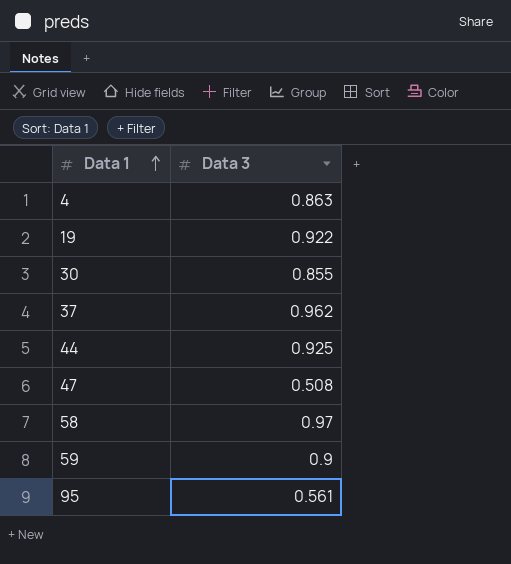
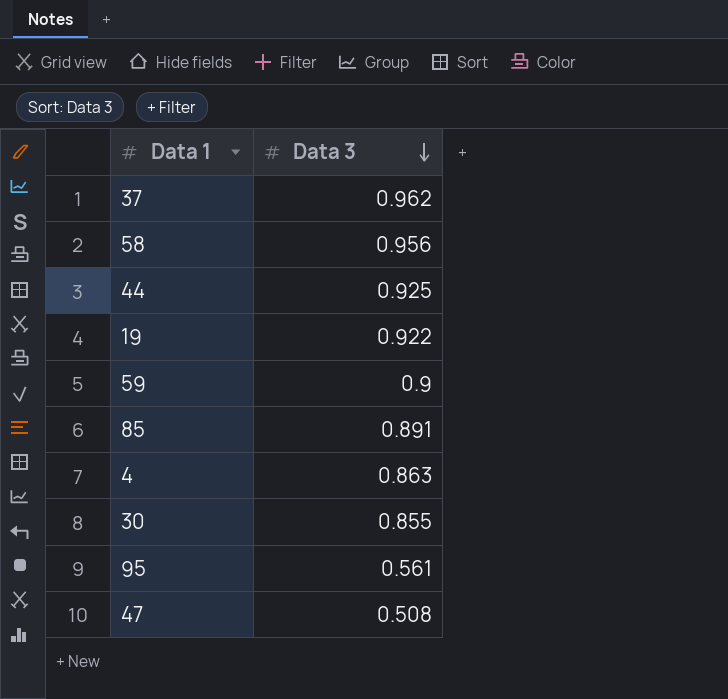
row order: Data 1 ascending -> Data 3 descending
58 | Data 3: 0.97 -> 0.956
row 85: none -> 0.891

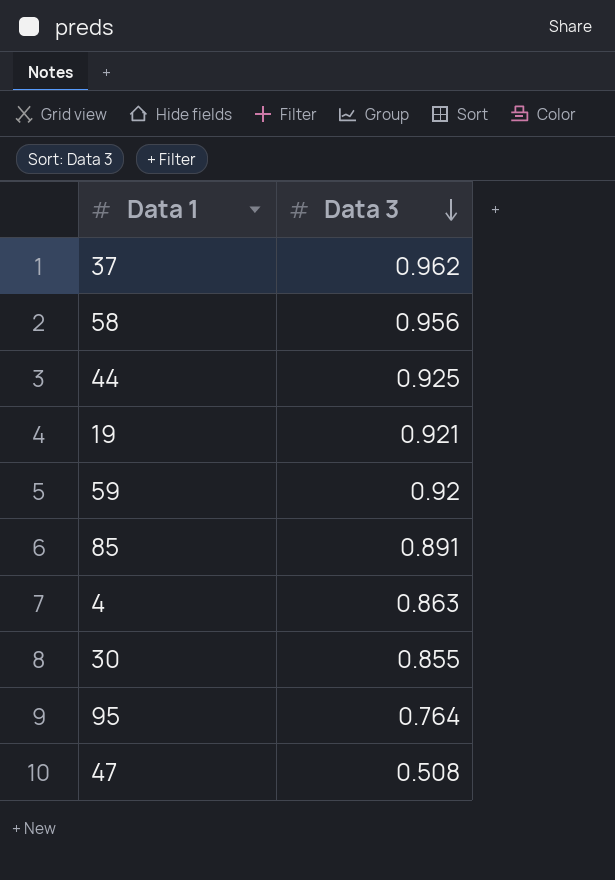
19 | Data 3: 0.922 -> 0.921
59 | Data 3: 0.9 -> 0.92
95 | Data 3: 0.561 -> 0.764

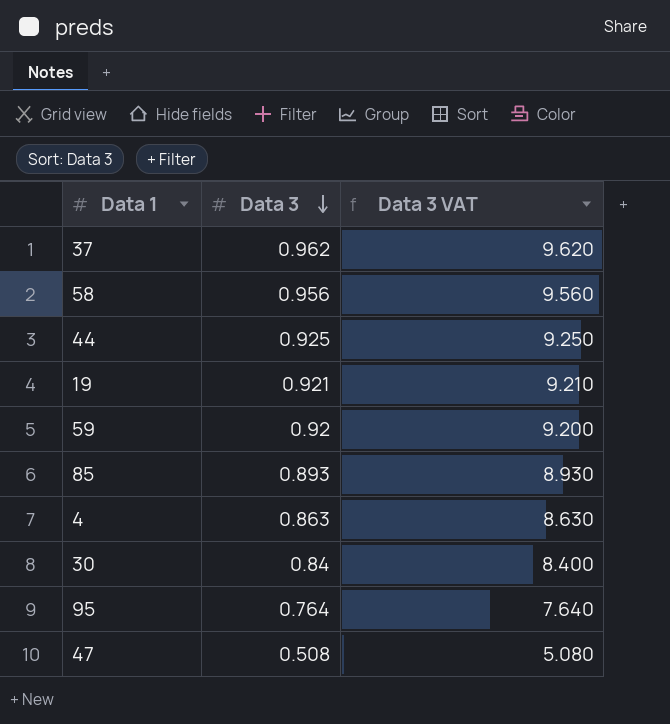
column Data 3 VAT | formula: none -> [Data 3] * 10
85 | Data 3: 0.891 -> 0.893
30 | Data 3: 0.855 -> 0.84

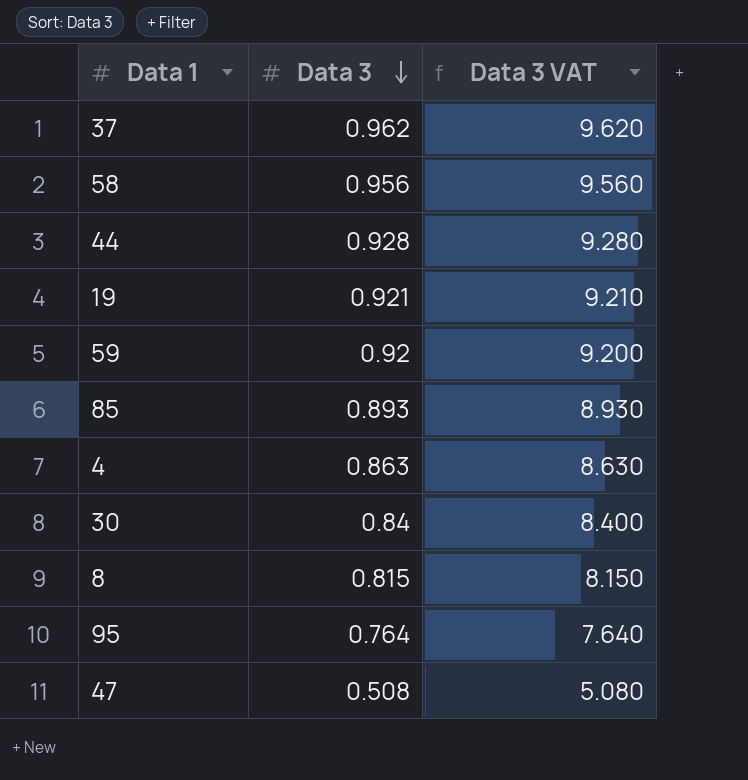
44 | Data 3: 0.925 -> 0.928
44 | Data 3 VAT: 9.250 -> 9.280
row 8: none -> 0.815 | 8.150

